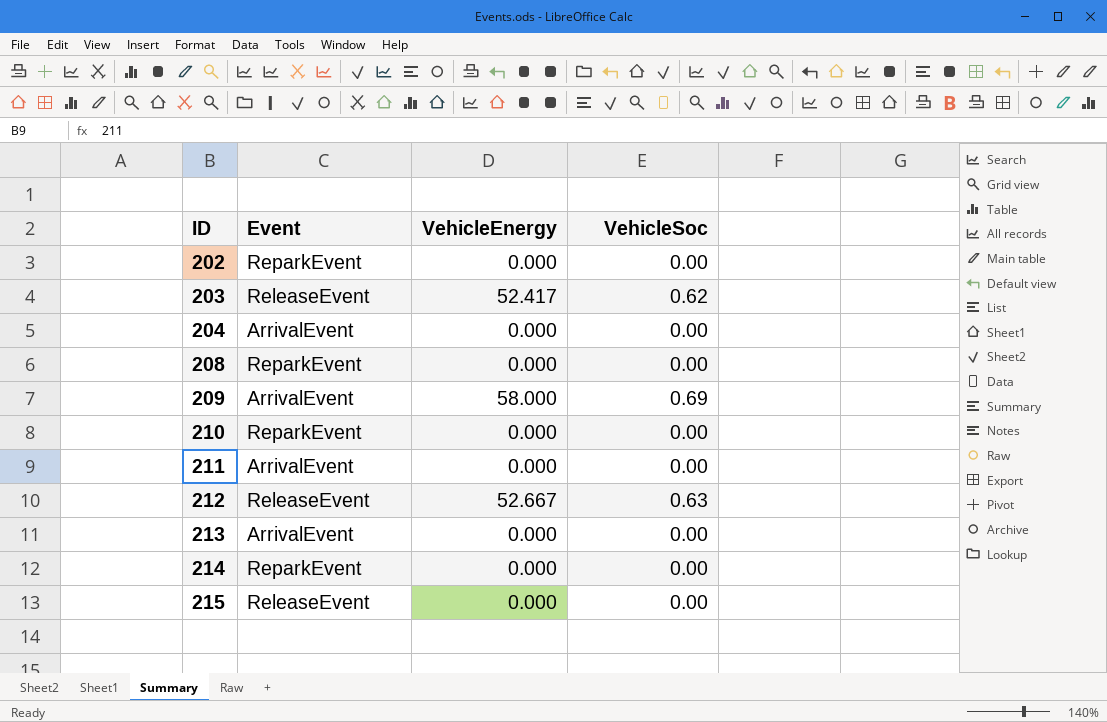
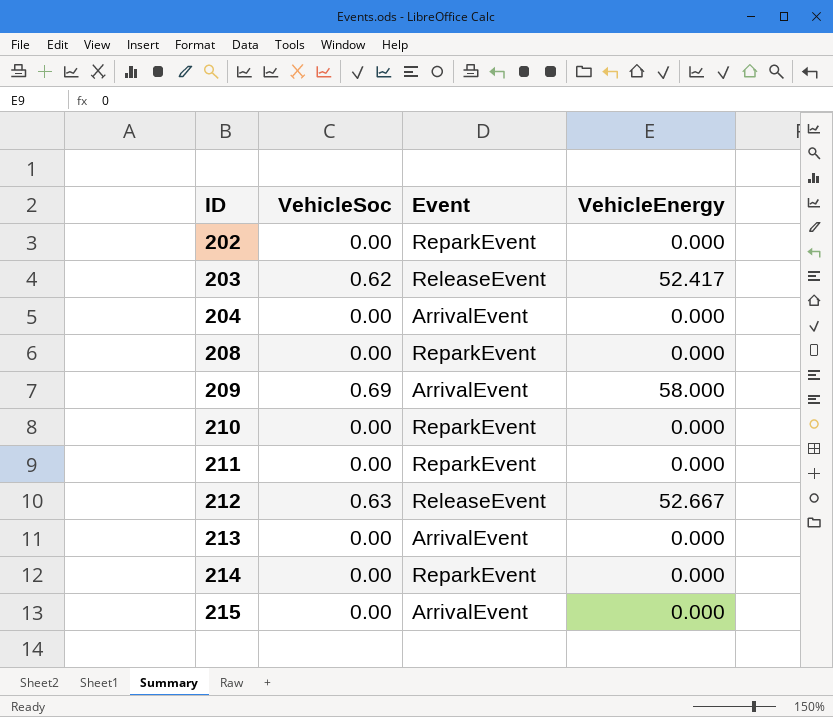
column VehicleSoc | position: 4 -> 2
211 | Event: ArrivalEvent -> ReparkEvent
215 | Event: ReleaseEvent -> ArrivalEvent

